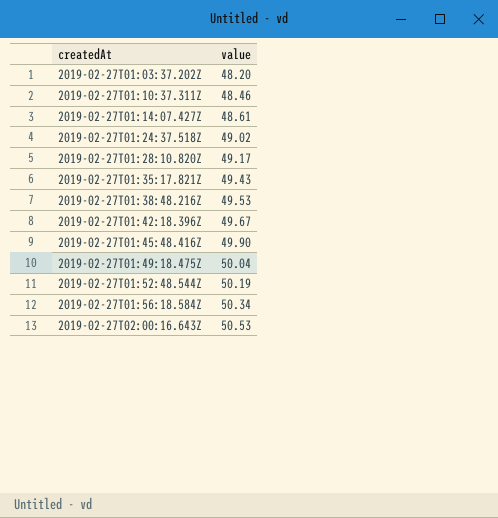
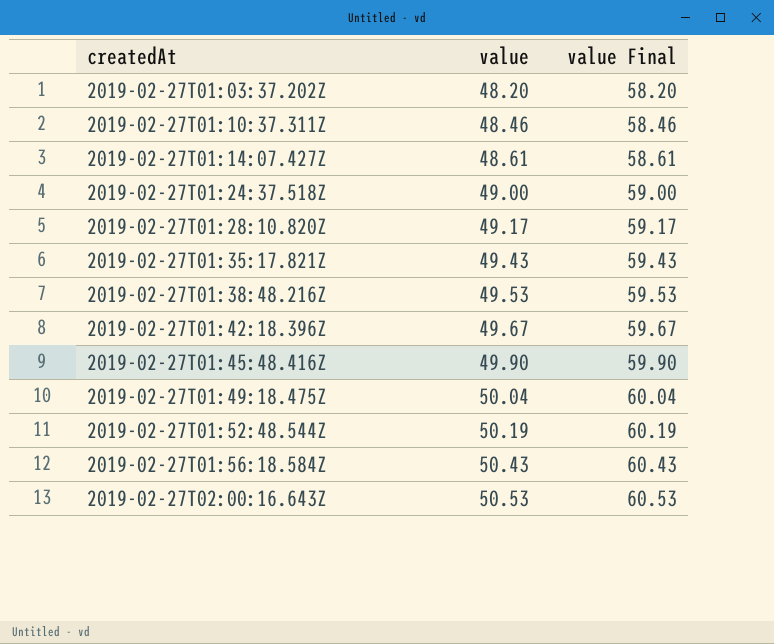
column value Final | formula: none -> [value] + 10
2019-02-27T01:24:37.518Z | value: 49.02 -> 49.00
2019-02-27T01:56:18.584Z | value: 50.34 -> 50.43

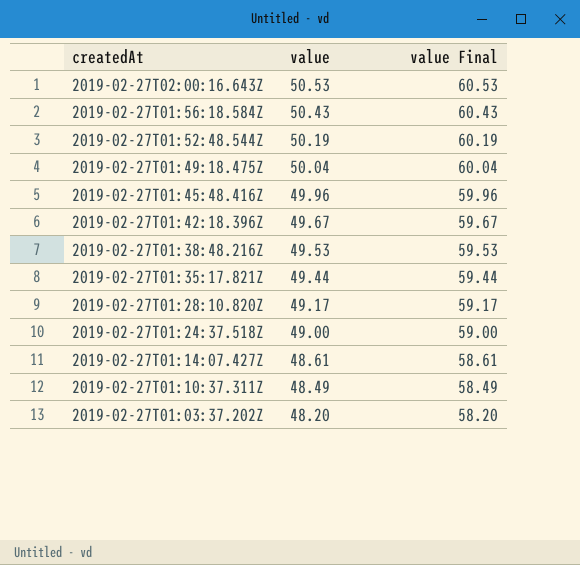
row order: createdAt ascending -> createdAt descending
2019-02-27T01:45:48.416Z | value: 49.90 -> 49.96
2019-02-27T01:45:48.416Z | value Final: 59.90 -> 59.96
2019-02-27T01:35:17.821Z | value: 49.43 -> 49.44
2019-02-27T01:35:17.821Z | value Final: 59.43 -> 59.44
2019-02-27T01:10:37.311Z | value: 48.46 -> 48.49
2019-02-27T01:10:37.311Z | value Final: 58.46 -> 58.49

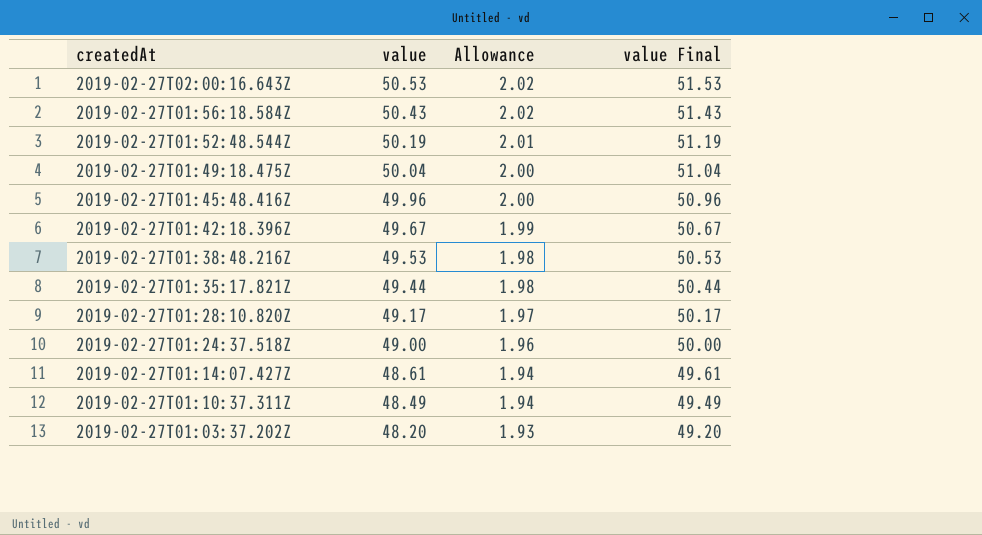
column Allowance | formula: none -> [value] * 0.04
column value Final | formula: [value] + 10 -> [value] + 1

